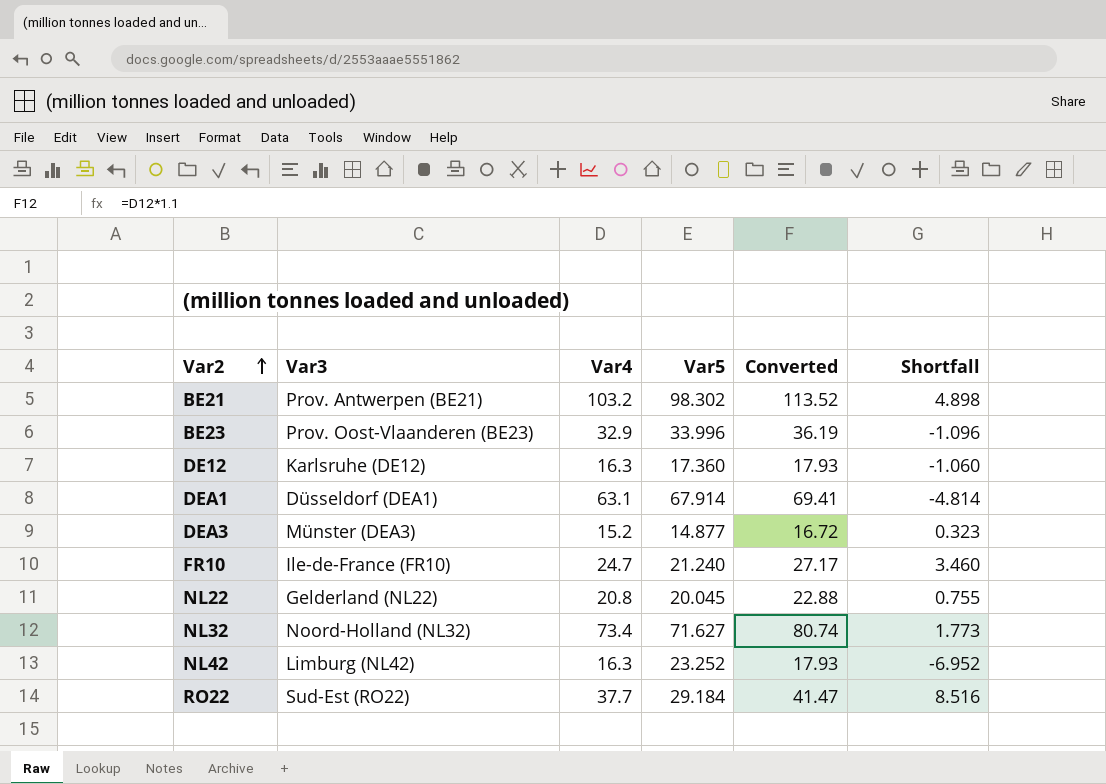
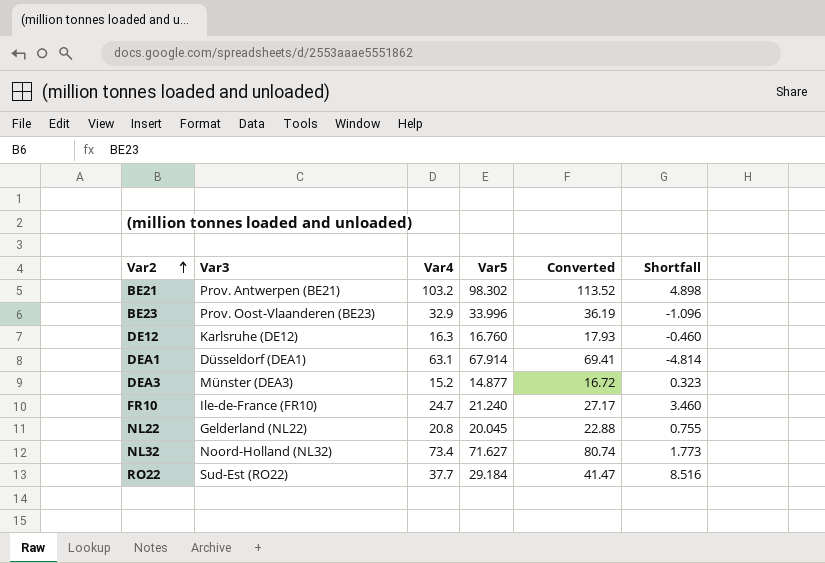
row NL42: Limburg (NL42) | 16.3 | 23.252 | 17.93 | -6.952 -> none
DE12 | Var5: 17.360 -> 16.760
DE12 | Shortfall: -1.060 -> -0.460

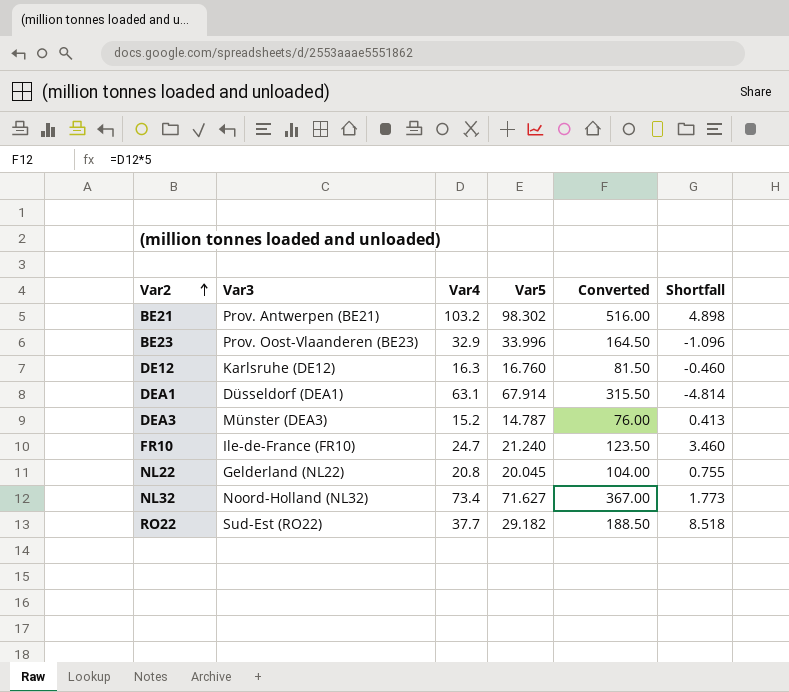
column Converted | formula: [Var4] * 1.1 -> [Var4] * 5
DEA3 | Var5: 14.877 -> 14.787
DEA3 | Shortfall: 0.323 -> 0.413
RO22 | Var5: 29.184 -> 29.182
RO22 | Shortfall: 8.516 -> 8.518

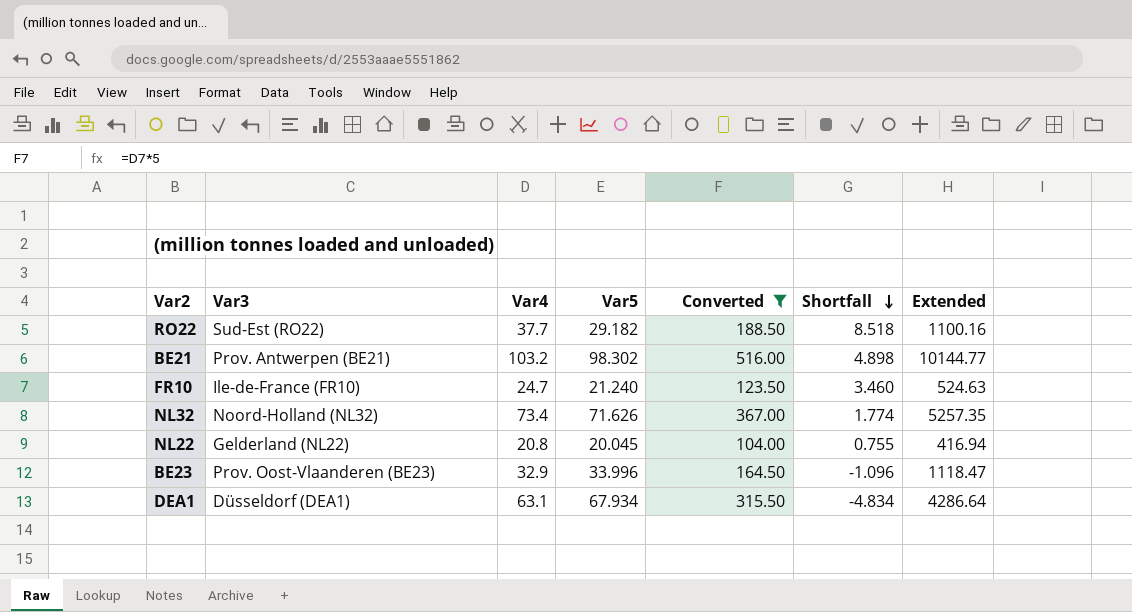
filter: none -> Converted >= 104.00
row order: Var2 ascending -> Shortfall descending
column Extended | formula: none -> [Var4] * [Var5]
NL32 | Var5: 71.627 -> 71.626
NL32 | Shortfall: 1.773 -> 1.774
DEA1 | Var5: 67.914 -> 67.934
DEA1 | Shortfall: -4.814 -> -4.834

